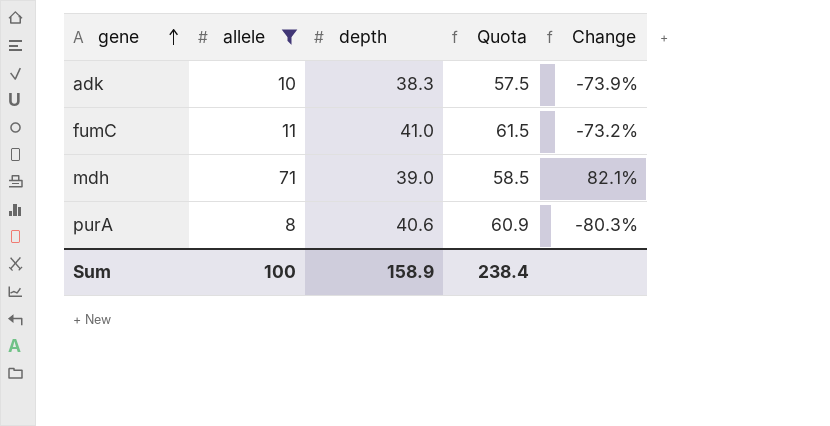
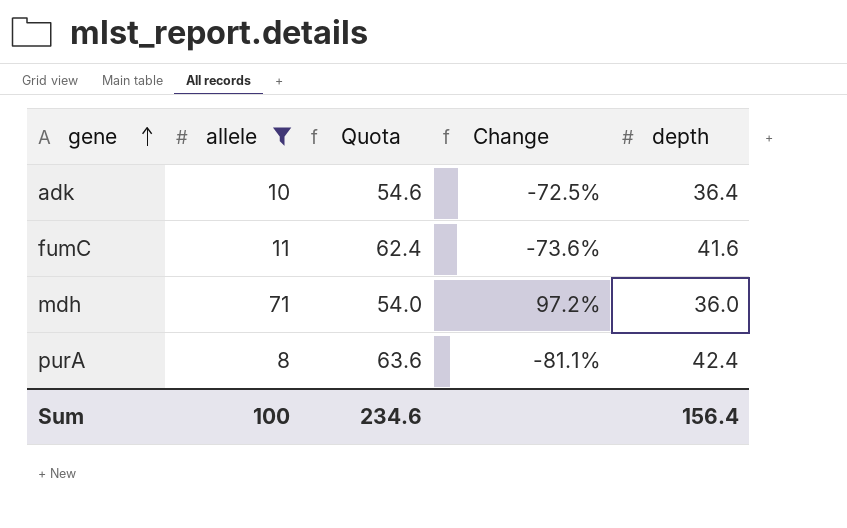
column depth | position: 3 -> 5
adk | Quota: 57.5 -> 54.6
adk | Change: -73.9% -> -72.5%
adk | depth: 38.3 -> 36.4
fumC | Quota: 61.5 -> 62.4
fumC | Change: -73.2% -> -73.6%
fumC | depth: 41.0 -> 41.6
mdh | Quota: 58.5 -> 54.0
mdh | Change: 82.1% -> 97.2%
mdh | depth: 39.0 -> 36.0
purA | Quota: 60.9 -> 63.6
purA | Change: -80.3% -> -81.1%
purA | depth: 40.6 -> 42.4
Sum | Quota: 238.4 -> 234.6
Sum | depth: 158.9 -> 156.4

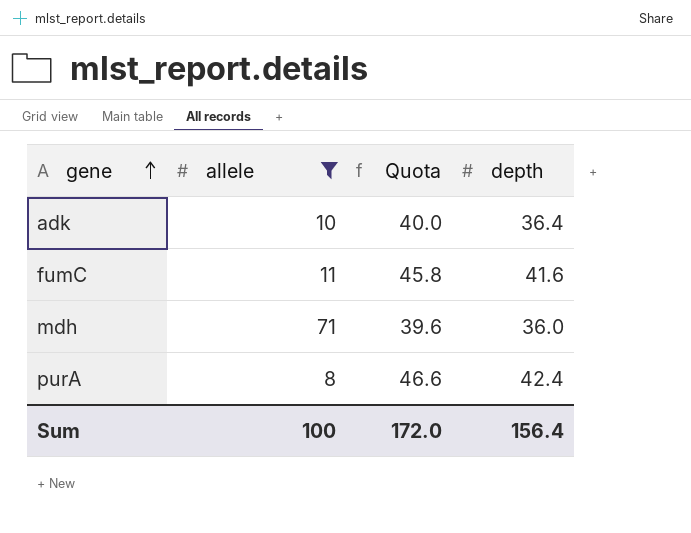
column Change | formula: ([allele] - [depth]) / [depth] -> none
column Quota | formula: [depth] * 1.5 -> [depth] * 1.1
Sum | Quota: 234.6 -> 172.0

